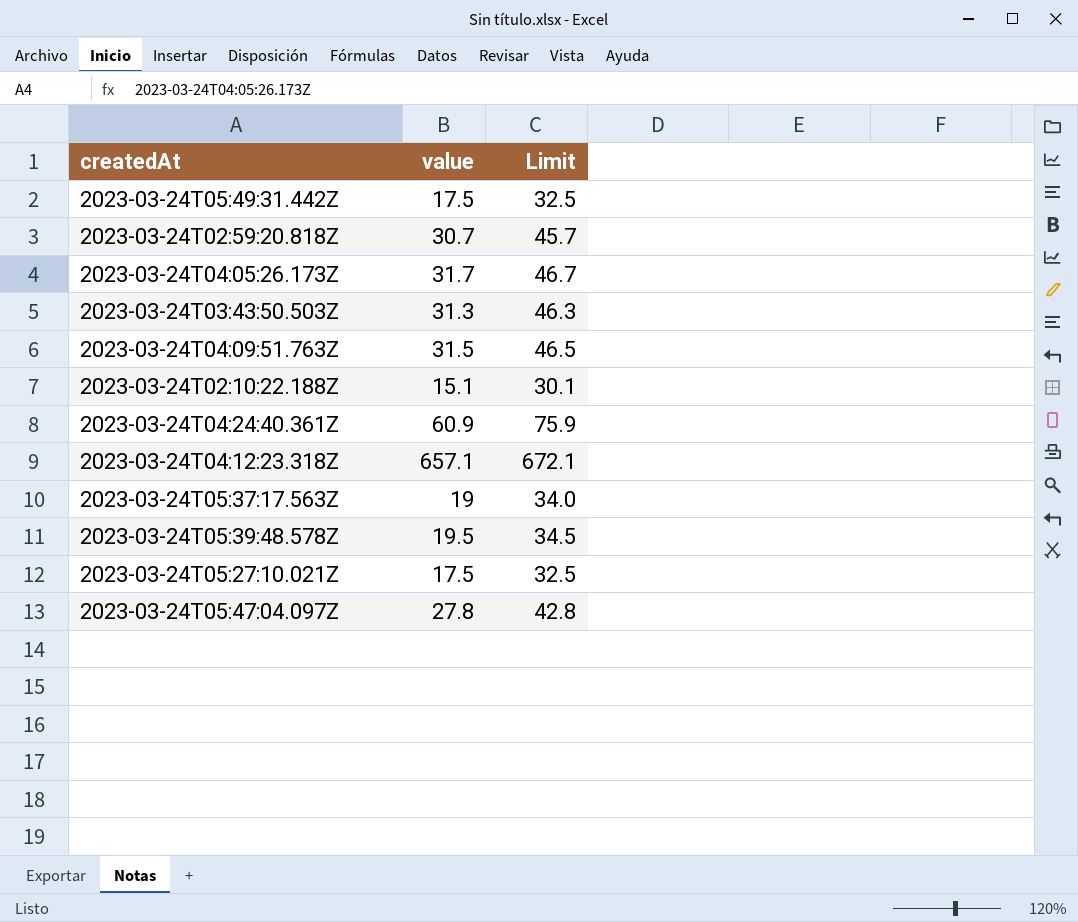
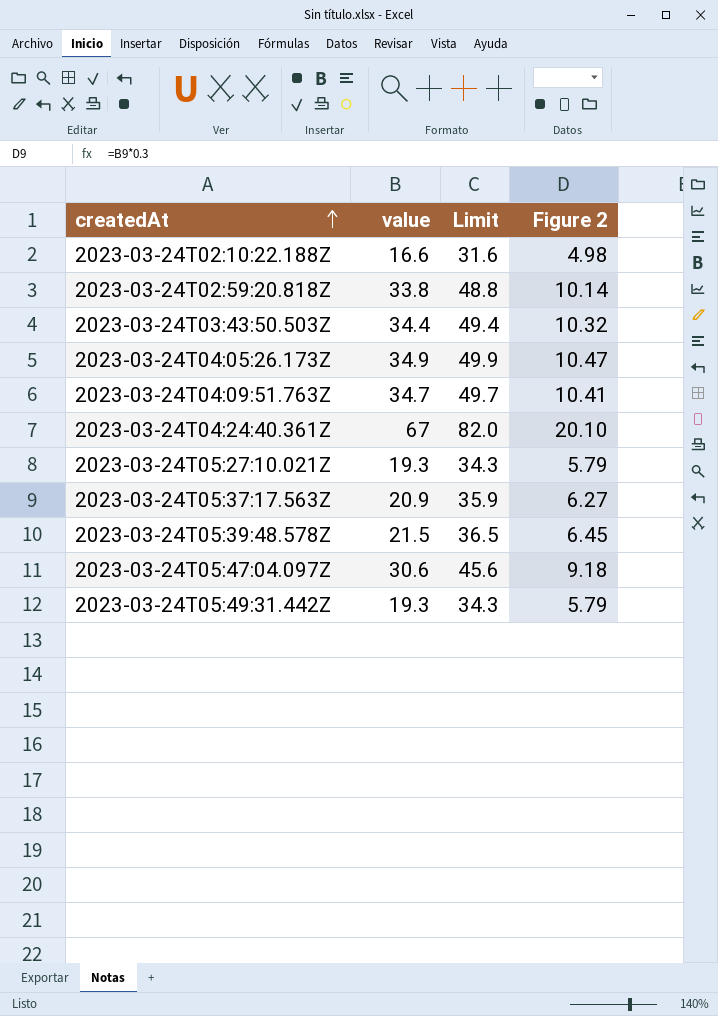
row order: none -> createdAt ascending
column Figure 2 | formula: none -> [value] * 0.3
row 2023-03-24T04:12:23.318Z: 657.1 | 672.1 -> none
2023-03-24T02:10:22.188Z | value: 15.1 -> 16.6
2023-03-24T02:10:22.188Z | Limit: 30.1 -> 31.6
2023-03-24T02:59:20.818Z | value: 30.7 -> 33.8
2023-03-24T02:59:20.818Z | Limit: 45.7 -> 48.8
2023-03-24T03:43:50.503Z | value: 31.3 -> 34.4
2023-03-24T03:43:50.503Z | Limit: 46.3 -> 49.4
2023-03-24T04:05:26.173Z | value: 31.7 -> 34.9
2023-03-24T04:05:26.173Z | Limit: 46.7 -> 49.9
2023-03-24T04:09:51.763Z | value: 31.5 -> 34.7
2023-03-24T04:09:51.763Z | Limit: 46.5 -> 49.7
2023-03-24T04:24:40.361Z | value: 60.9 -> 67
2023-03-24T04:24:40.361Z | Limit: 75.9 -> 82.0
2023-03-24T05:27:10.021Z | value: 17.5 -> 19.3
2023-03-24T05:27:10.021Z | Limit: 32.5 -> 34.3
2023-03-24T05:37:17.563Z | value: 19 -> 20.9
2023-03-24T05:37:17.563Z | Limit: 34.0 -> 35.9
2023-03-24T05:39:48.578Z | value: 19.5 -> 21.5
2023-03-24T05:39:48.578Z | Limit: 34.5 -> 36.5
2023-03-24T05:47:04.097Z | value: 27.8 -> 30.6
2023-03-24T05:47:04.097Z | Limit: 42.8 -> 45.6
2023-03-24T05:49:31.442Z | value: 17.5 -> 19.3
2023-03-24T05:49:31.442Z | Limit: 32.5 -> 34.3

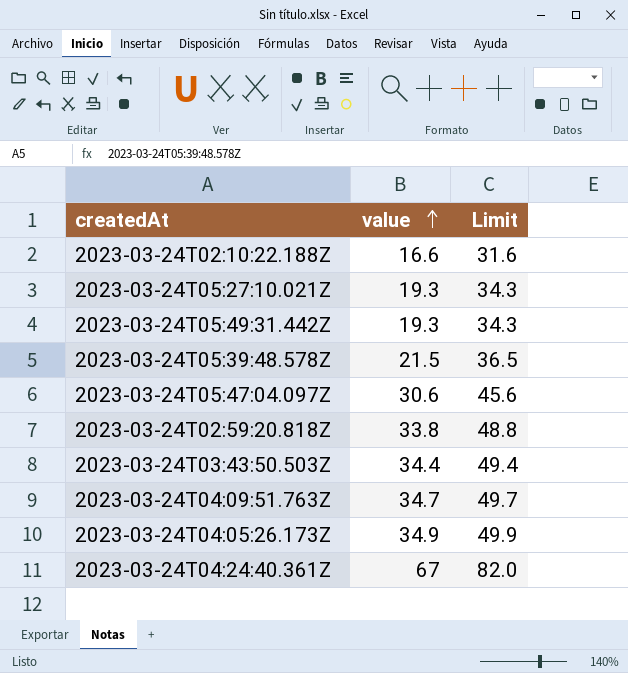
row order: createdAt ascending -> value ascending
column Figure 2 | formula: [value] * 0.3 -> none
row 2023-03-24T05:37:17.563Z: 20.9 | 35.9 | 6.27 -> none

